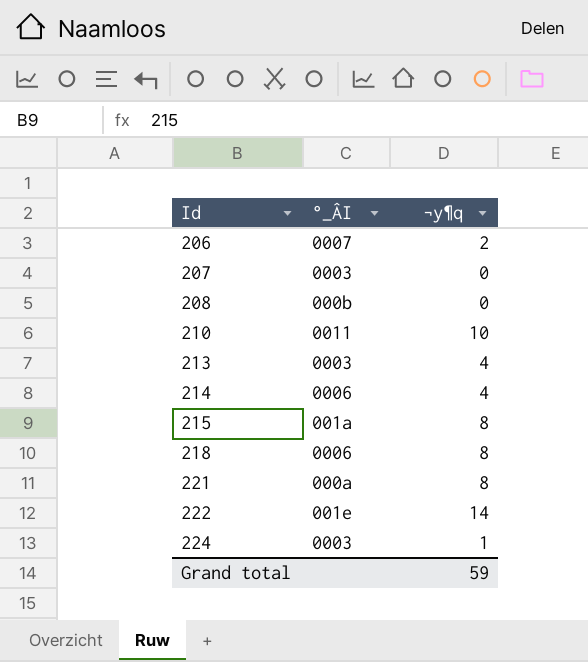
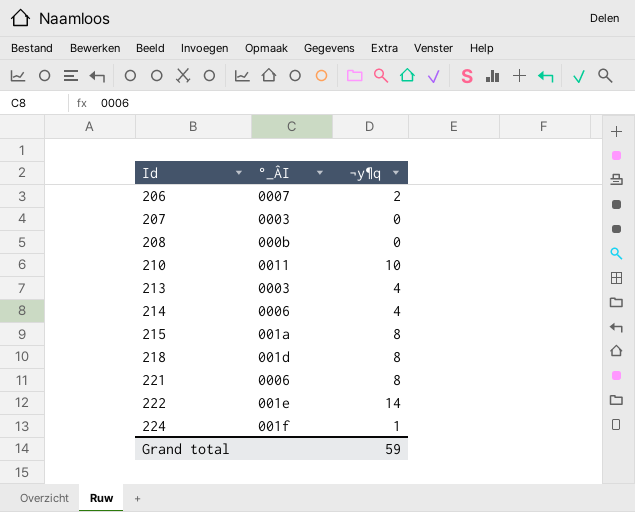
218 | °_ÂI: 0006 -> 001d
221 | °_ÂI: 000a -> 0006
224 | °_ÂI: 0003 -> 001f

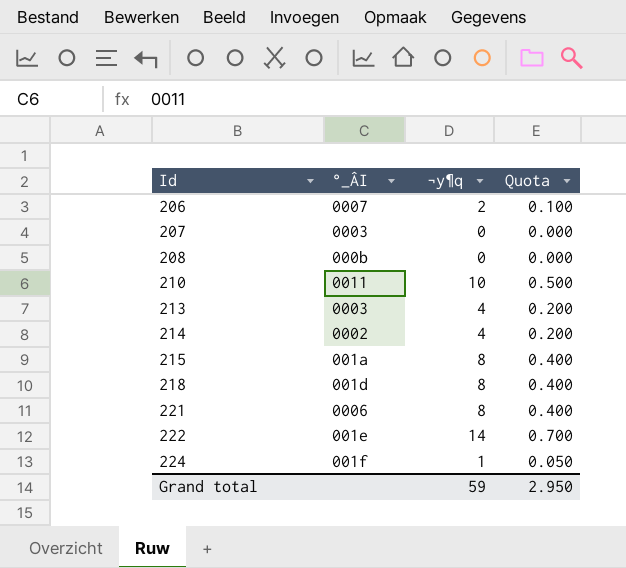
column Quota | formula: none -> [¬y¶q] * 0.05
214 | °_ÂI: 0006 -> 0002

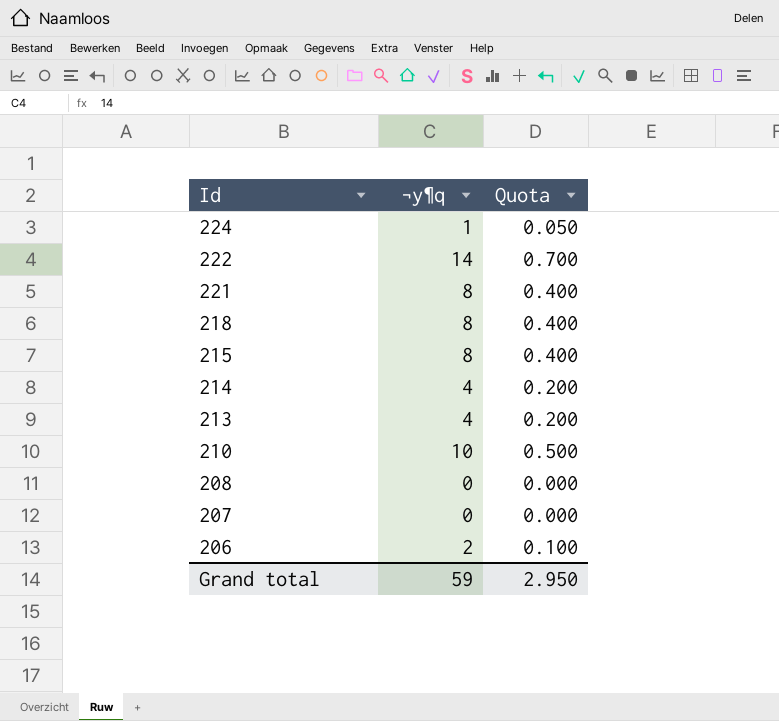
row order: Id ascending -> Id descending
column °_ÂI | position: 2 -> none

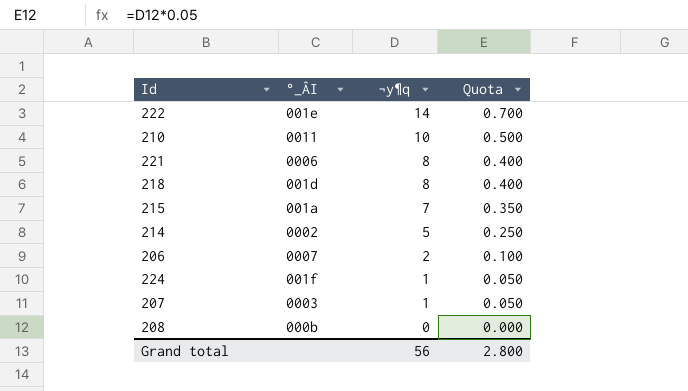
row order: Id descending -> ¬y¶q descending
column °_ÂI | position: none -> 2
row 213: 4 | 0.200 -> none
215 | ¬y¶q: 8 -> 7
215 | Quota: 0.400 -> 0.350
214 | ¬y¶q: 4 -> 5
214 | Quota: 0.200 -> 0.250
207 | ¬y¶q: 0 -> 1
207 | Quota: 0.000 -> 0.050
Grand total | ¬y¶q: 59 -> 56
Grand total | Quota: 2.950 -> 2.800

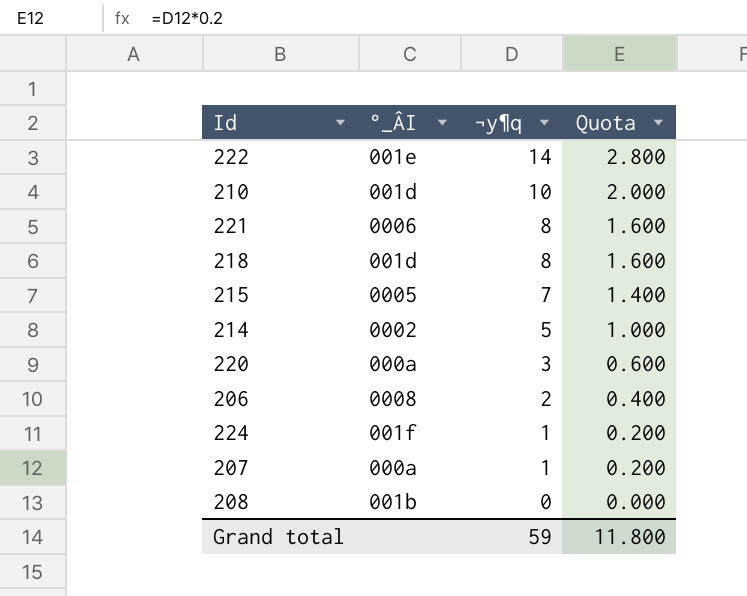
column Quota | formula: [¬y¶q] * 0.05 -> [¬y¶q] * 0.2
210 | °_ÂI: 0011 -> 001d
215 | °_ÂI: 001a -> 0005
row 220: none -> 000a | 3 | 0.600
206 | °_ÂI: 0007 -> 0008
207 | °_ÂI: 0003 -> 000a
208 | °_ÂI: 000b -> 001b
Grand total | ¬y¶q: 56 -> 59
Grand total | Quota: 2.800 -> 11.800

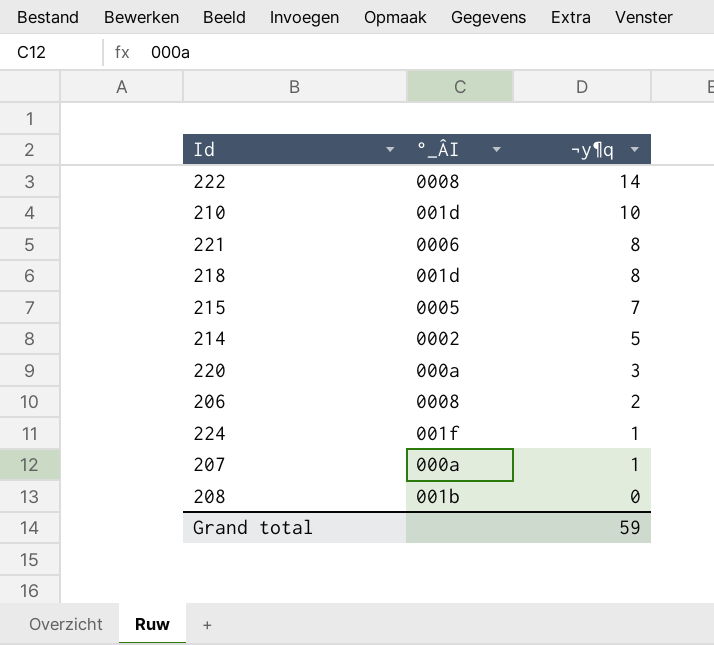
column Quota | formula: [¬y¶q] * 0.2 -> none
222 | °_ÂI: 001e -> 0008

